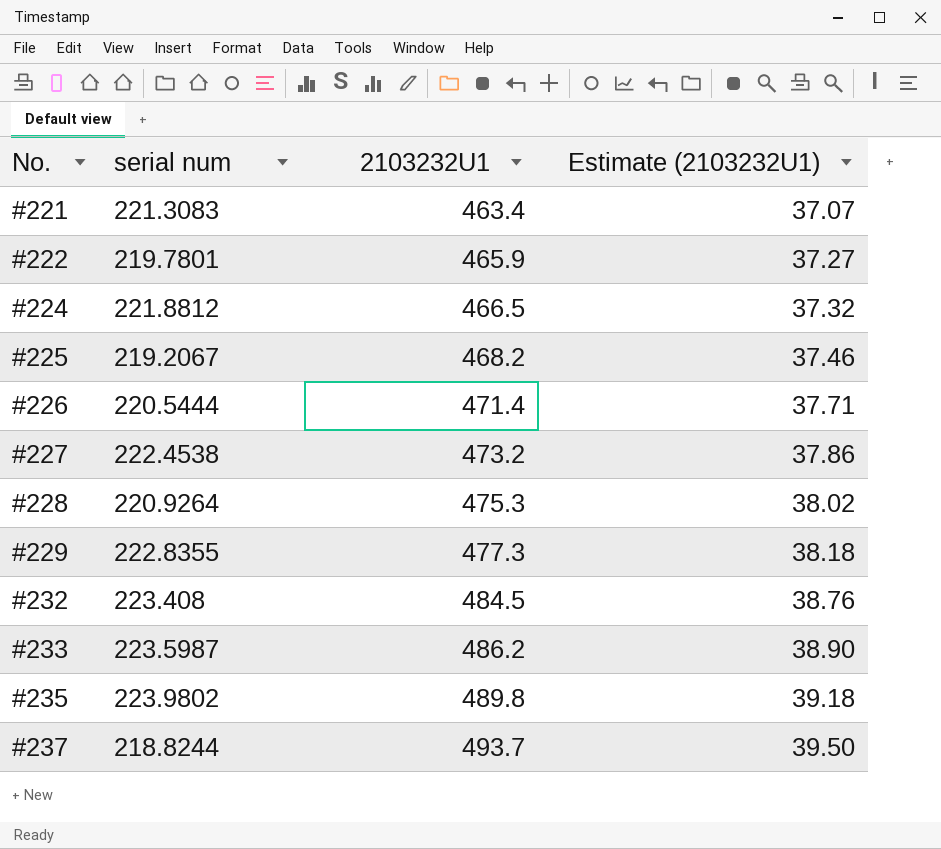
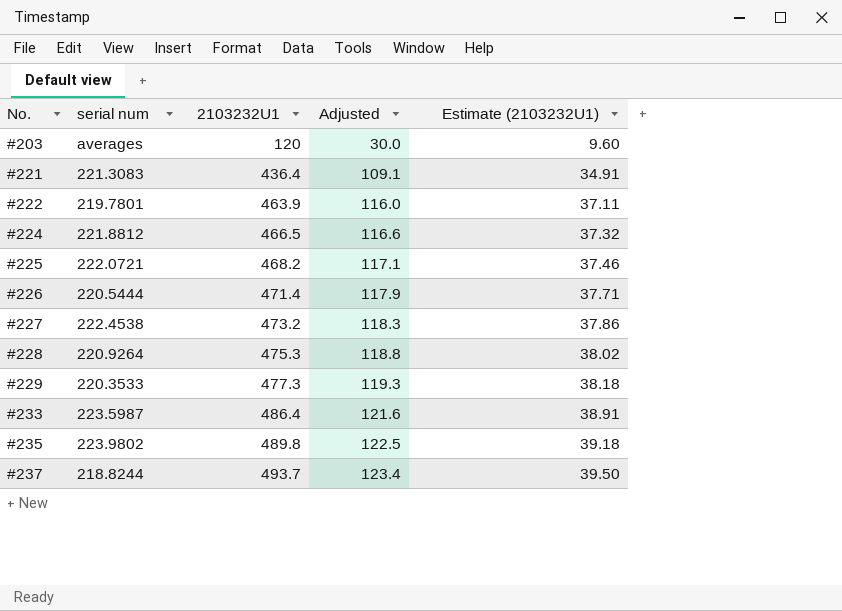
column Adjusted | formula: none -> [2103232U1] * 0.25
row #232: 223.408 | 484.5 | 38.76 -> none
row #203: none -> averages | 120 | 30.0 | 9.60
#221 | 2103232U1: 463.4 -> 436.4
#221 | Estimate (2103232U1): 37.07 -> 34.91
#222 | 2103232U1: 465.9 -> 463.9
#222 | Estimate (2103232U1): 37.27 -> 37.11
#225 | serial num: 219.2067 -> 222.0721
#229 | serial num: 222.8355 -> 220.3533
#233 | 2103232U1: 486.2 -> 486.4
#233 | Estimate (2103232U1): 38.90 -> 38.91

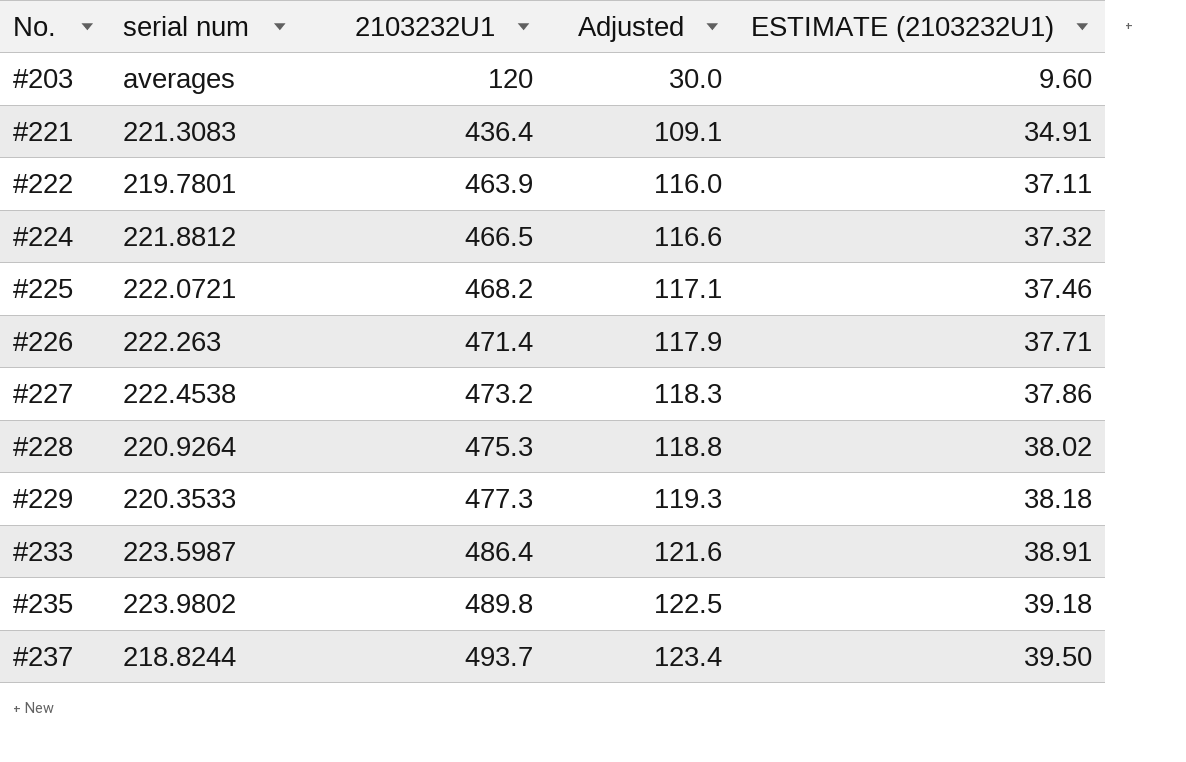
column name: Estimate (2103232U1) -> ESTIMATE (2103232U1)
#226 | serial num: 220.5444 -> 222.263

